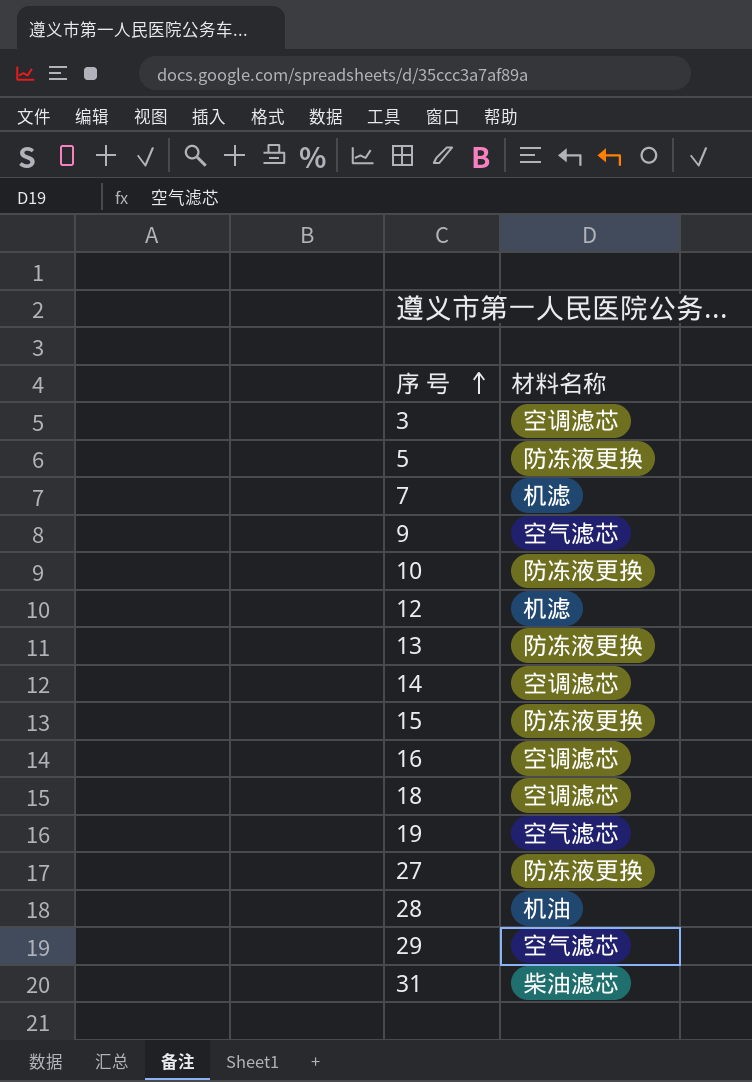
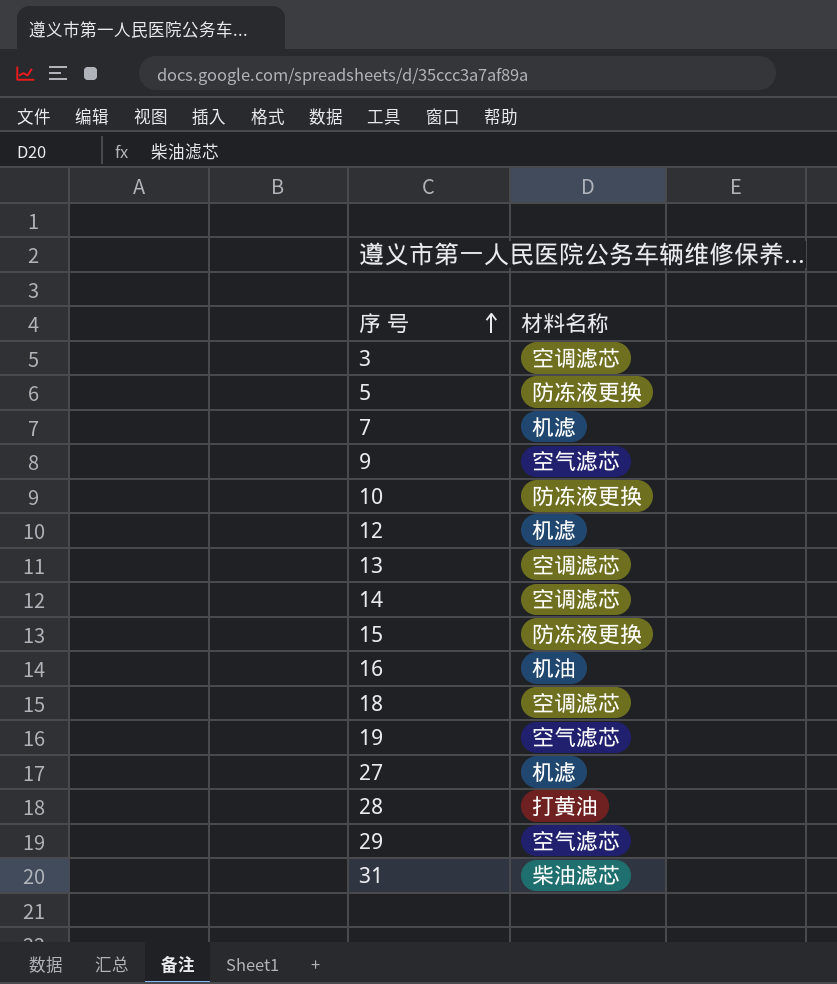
13 | 材料名称: 防冻液更换 -> 空调滤芯
16 | 材料名称: 空调滤芯 -> 机油
27 | 材料名称: 防冻液更换 -> 机滤
28 | 材料名称: 机油 -> 打黄油

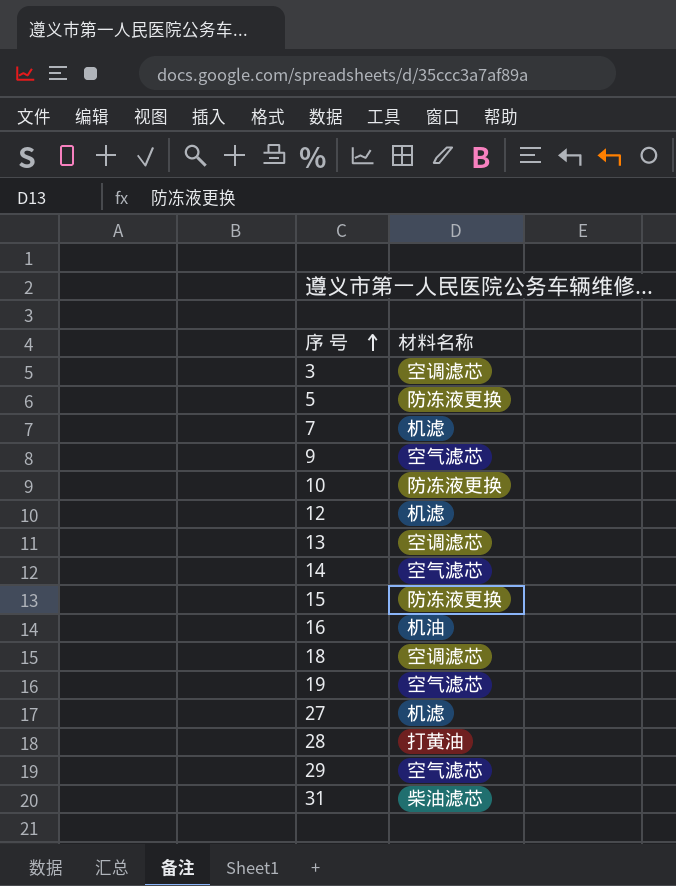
14 | 材料名称: 空调滤芯 -> 空气滤芯

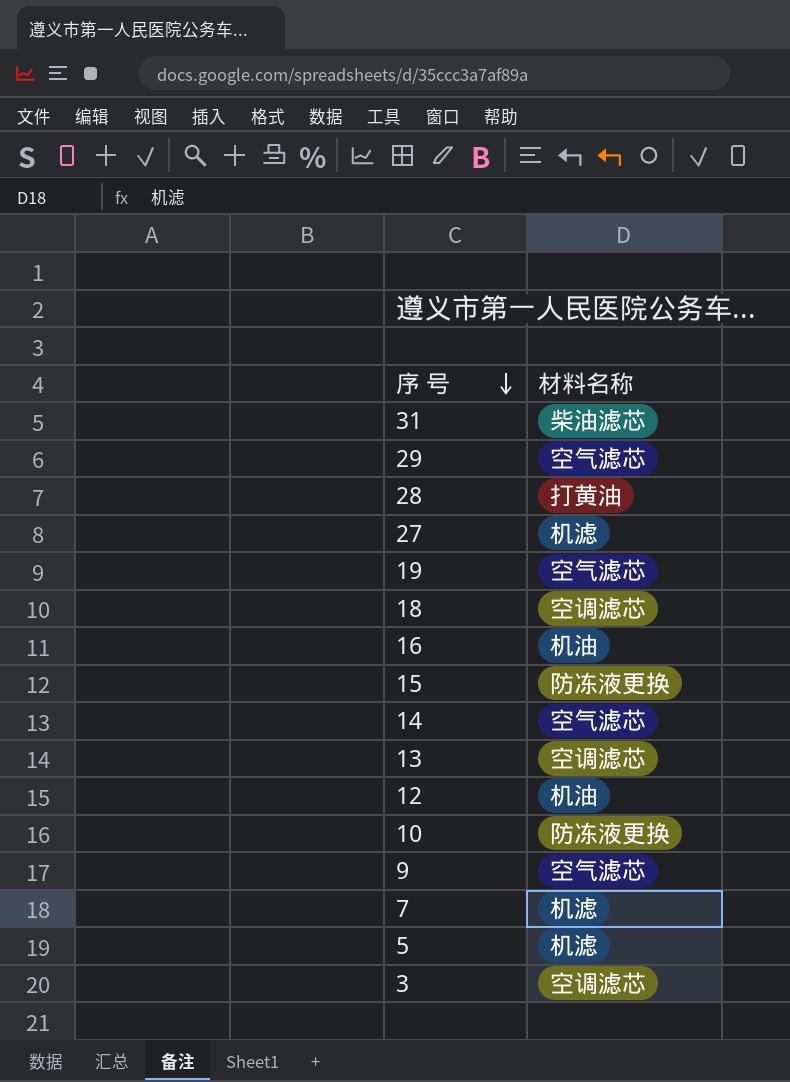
row order: 序 号 ascending -> 序 号 descending
12 | 材料名称: 机滤 -> 机油
5 | 材料名称: 防冻液更换 -> 机滤

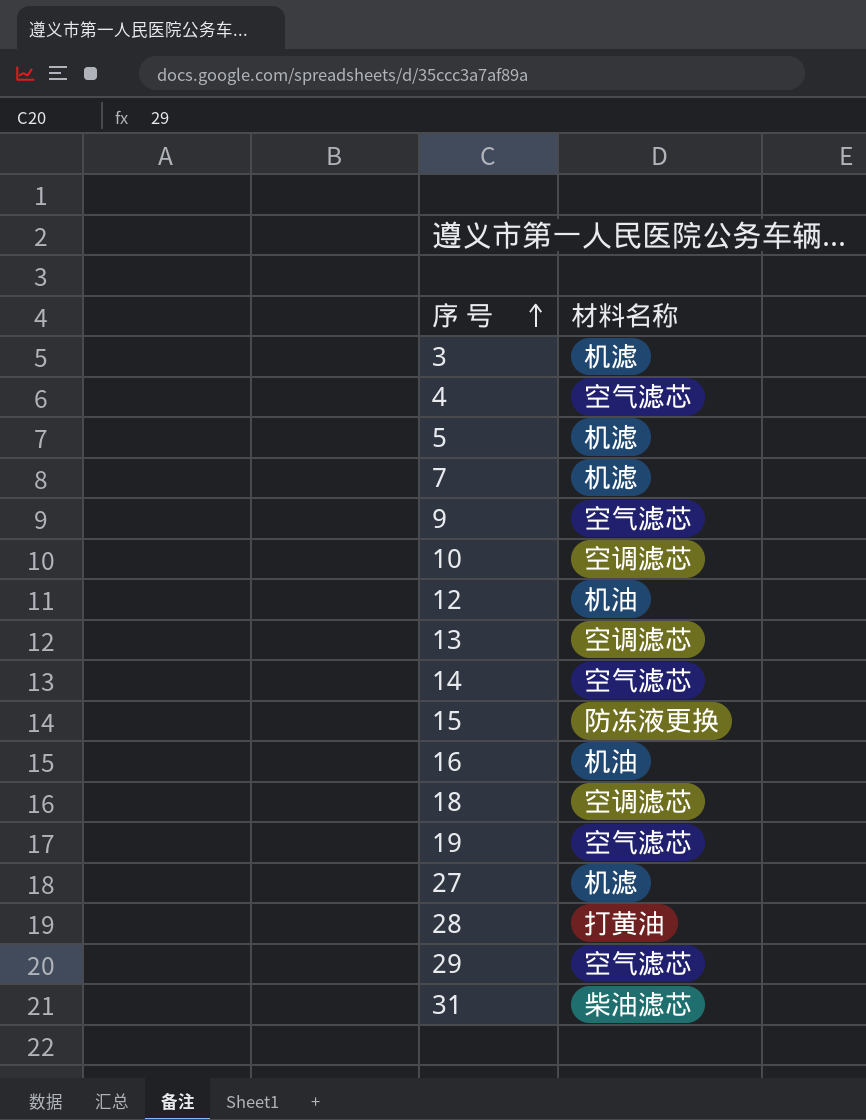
row order: 序 号 descending -> 序 号 ascending
3 | 材料名称: 空调滤芯 -> 机滤
row 4: none -> 空气滤芯
10 | 材料名称: 防冻液更换 -> 空调滤芯

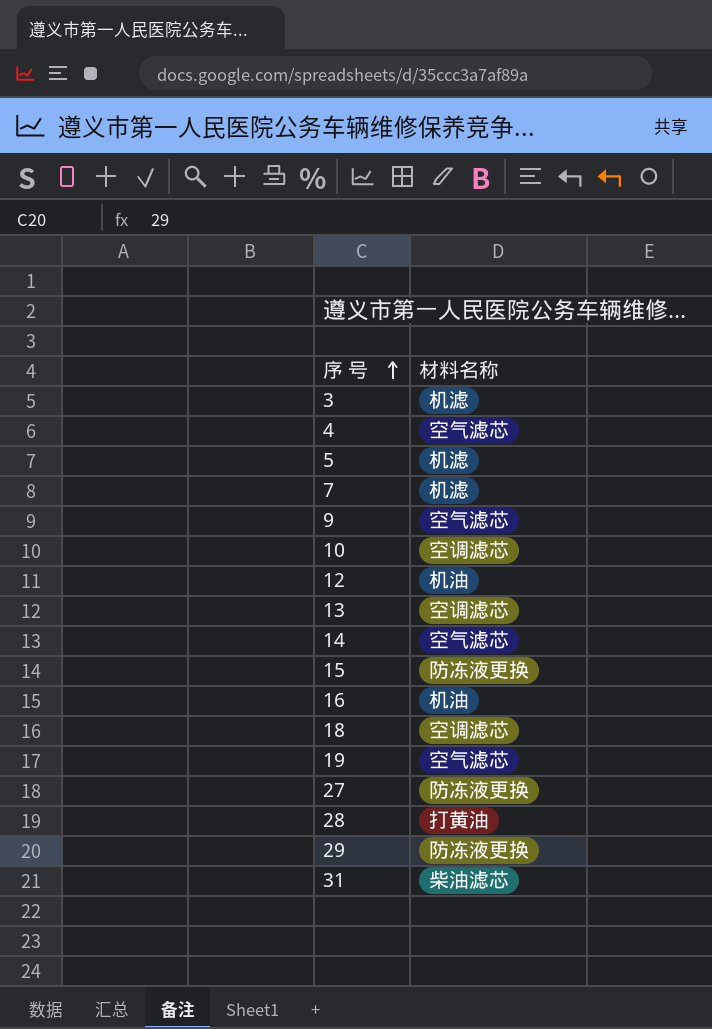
27 | 材料名称: 机滤 -> 防冻液更换
29 | 材料名称: 空气滤芯 -> 防冻液更换

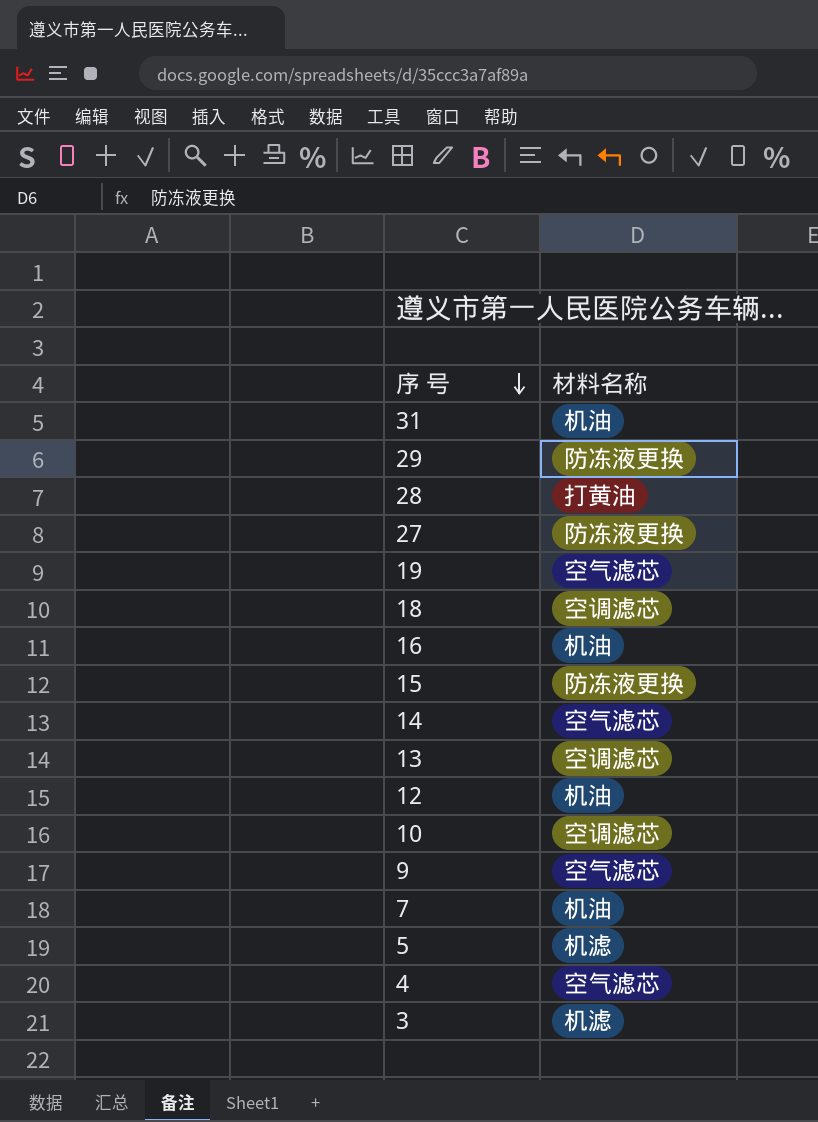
row order: 序 号 ascending -> 序 号 descending
31 | 材料名称: 柴油滤芯 -> 机油
7 | 材料名称: 机滤 -> 机油

